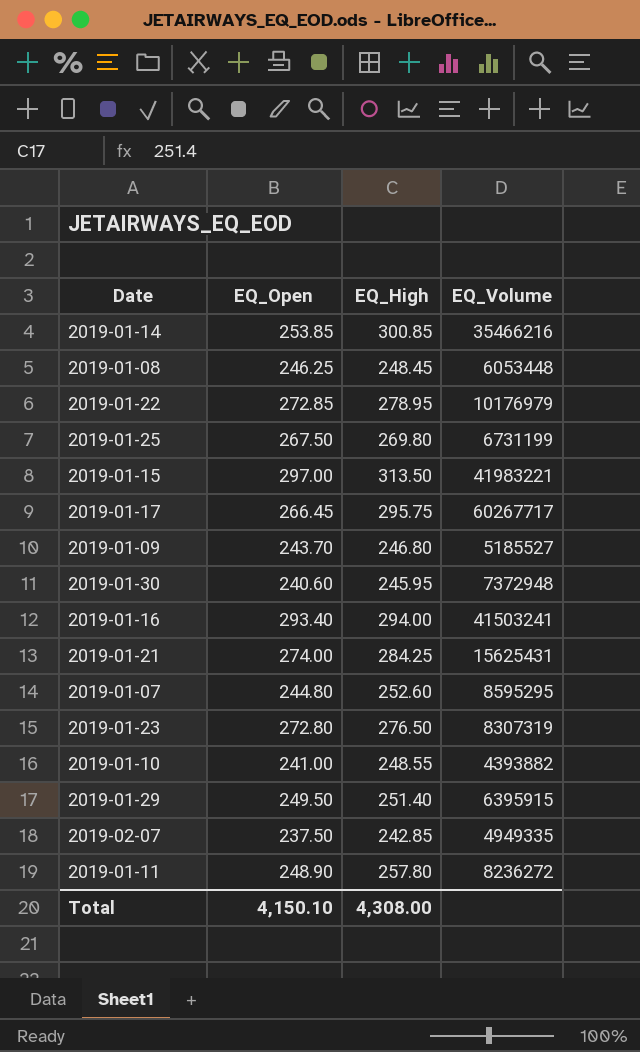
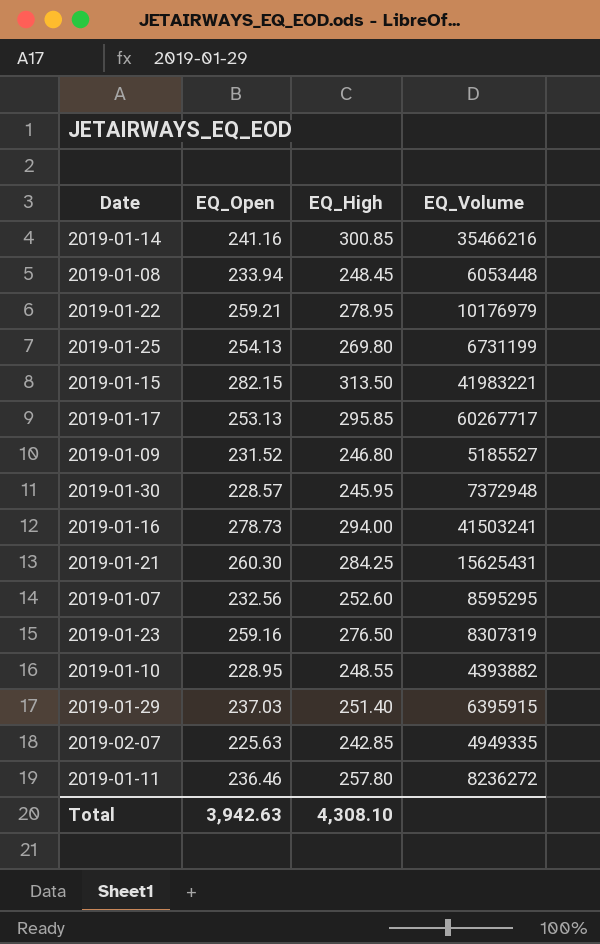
2019-01-14 | EQ_Open: 253.85 -> 241.16
2019-01-08 | EQ_Open: 246.25 -> 233.94
2019-01-22 | EQ_Open: 272.85 -> 259.21
2019-01-25 | EQ_Open: 267.50 -> 254.13
2019-01-15 | EQ_Open: 297.00 -> 282.15
2019-01-17 | EQ_Open: 266.45 -> 253.13
2019-01-17 | EQ_High: 295.75 -> 295.85
2019-01-09 | EQ_Open: 243.70 -> 231.52
2019-01-30 | EQ_Open: 240.60 -> 228.57
2019-01-16 | EQ_Open: 293.40 -> 278.73
2019-01-21 | EQ_Open: 274.00 -> 260.30
2019-01-07 | EQ_Open: 244.80 -> 232.56
2019-01-23 | EQ_Open: 272.80 -> 259.16
2019-01-10 | EQ_Open: 241.00 -> 228.95
2019-01-29 | EQ_Open: 249.50 -> 237.03
2019-02-07 | EQ_Open: 237.50 -> 225.63
2019-01-11 | EQ_Open: 248.90 -> 236.46
Total | EQ_Open: 4,150.10 -> 3,942.63
Total | EQ_High: 4,308.00 -> 4,308.10

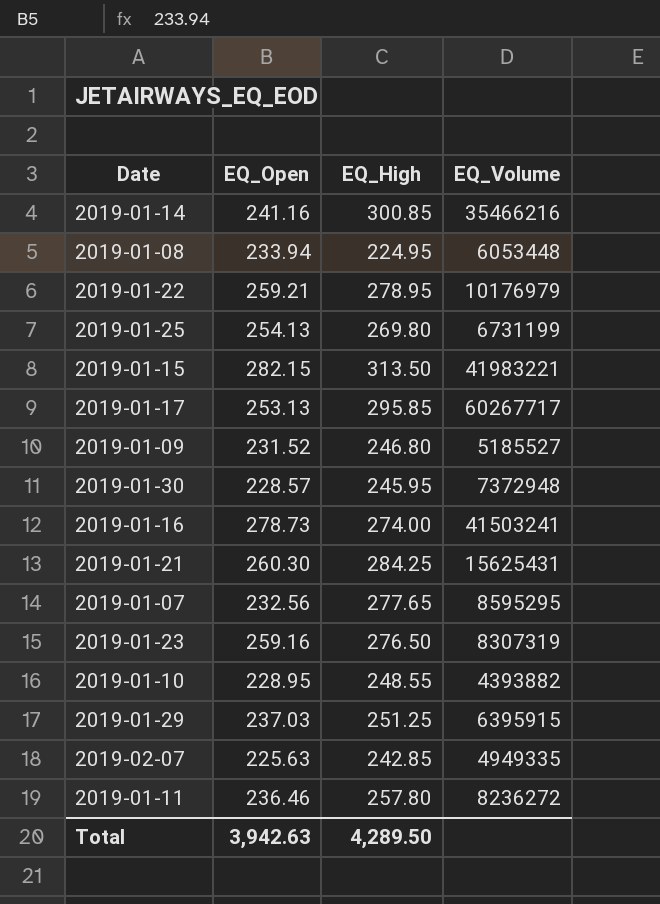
2019-01-08 | EQ_High: 248.45 -> 224.95
2019-01-16 | EQ_High: 294.00 -> 274.00
2019-01-07 | EQ_High: 252.60 -> 277.65
2019-01-29 | EQ_High: 251.40 -> 251.25
Total | EQ_High: 4,308.10 -> 4,289.50

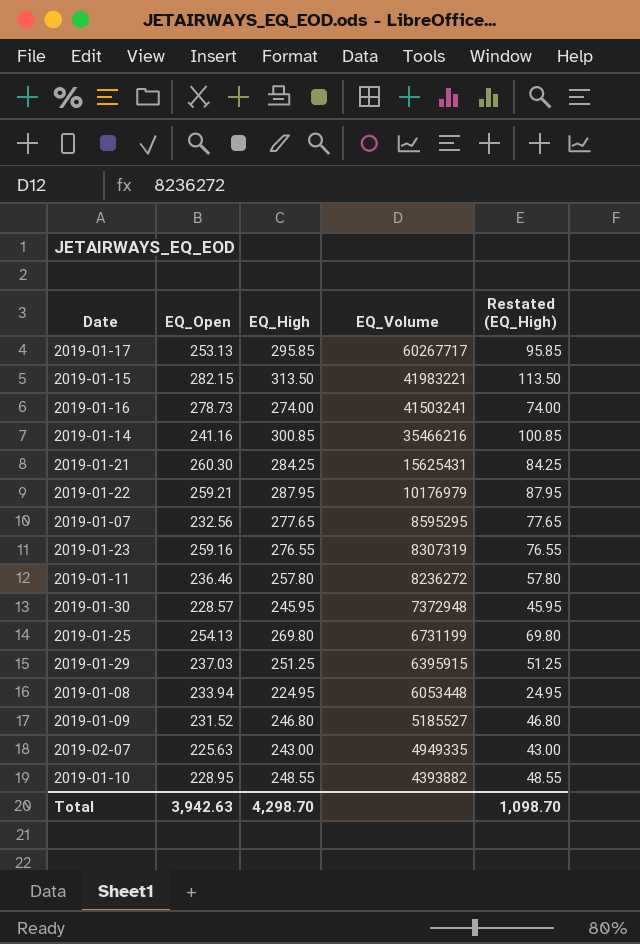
row order: none -> EQ_Volume descending
column Restated (EQ_High) | formula: none -> [EQ_High] - 200
2019-01-22 | EQ_High: 278.95 -> 287.95
2019-01-23 | EQ_High: 276.50 -> 276.55
2019-02-07 | EQ_High: 242.85 -> 243.00
Total | EQ_High: 4,289.50 -> 4,298.70

